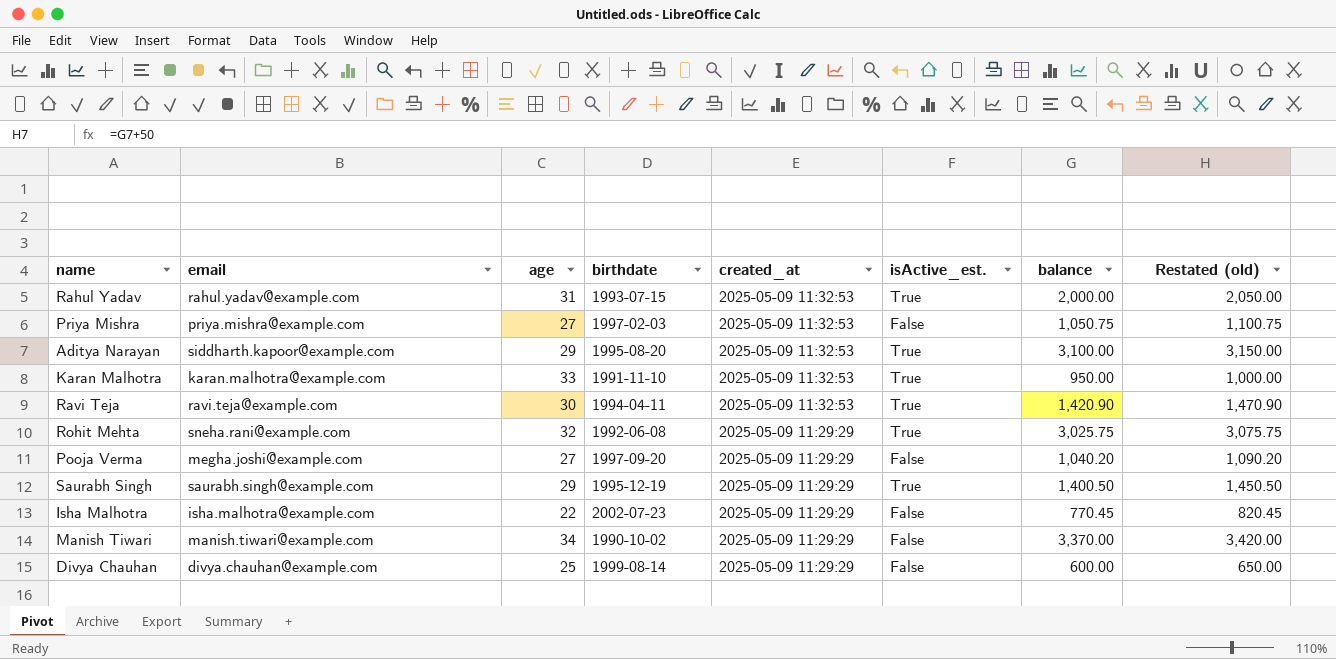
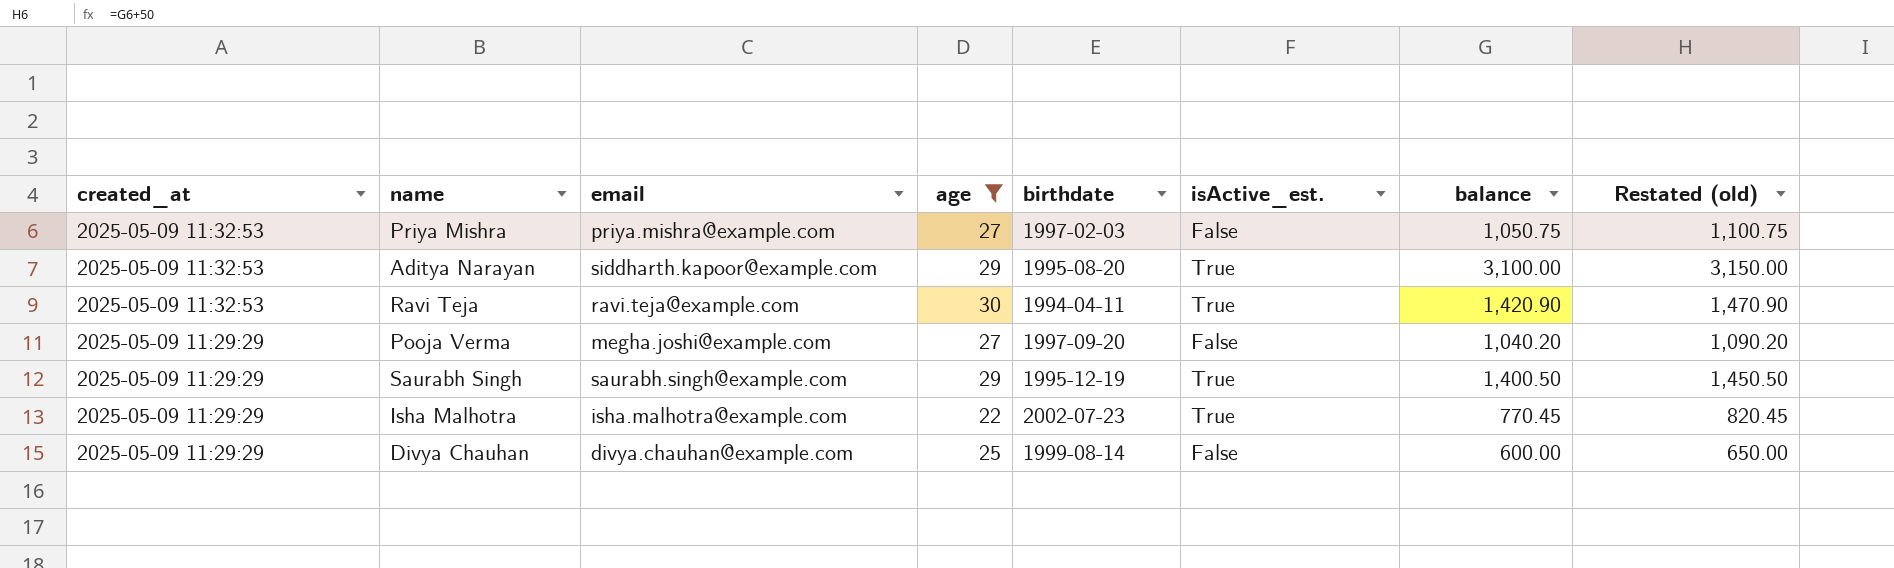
filter: none -> age <= 30
column created_at | position: 5 -> 1
Isha Malhotra | isActive_est.: False -> True

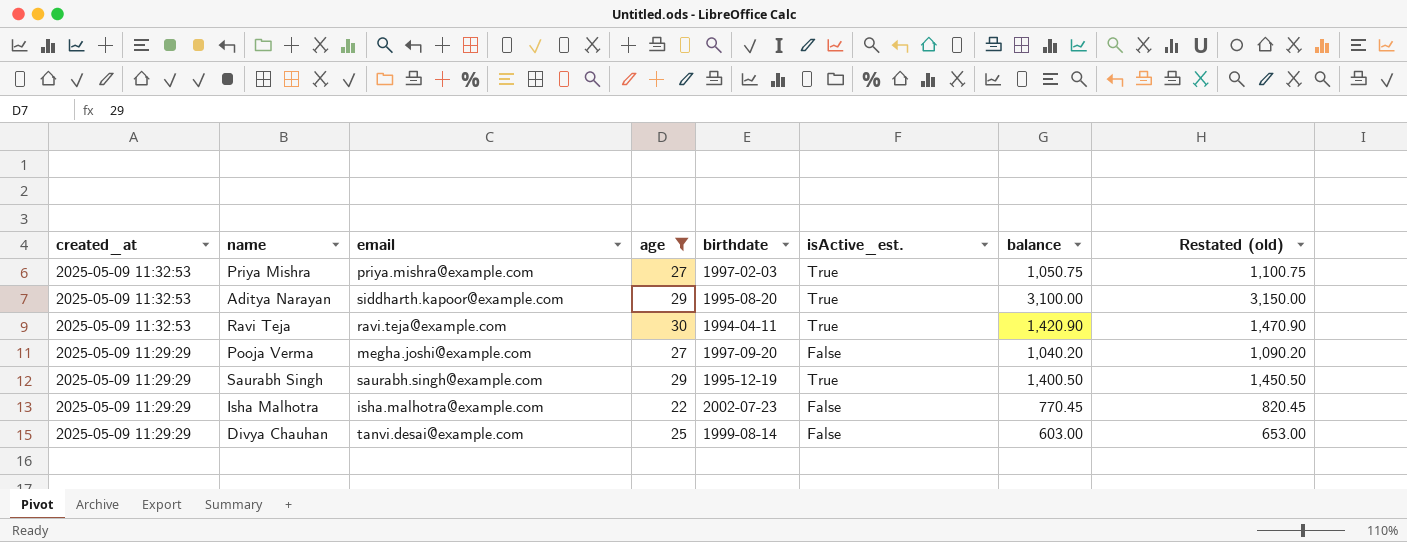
Priya Mishra | isActive_est.: False -> True
Isha Malhotra | isActive_est.: True -> False
Divya Chauhan | email: divya.chauhan@example.com -> tanvi.desai@example.com
Divya Chauhan | balance: 600.00 -> 603.00
Divya Chauhan | Restated (old): 650.00 -> 653.00

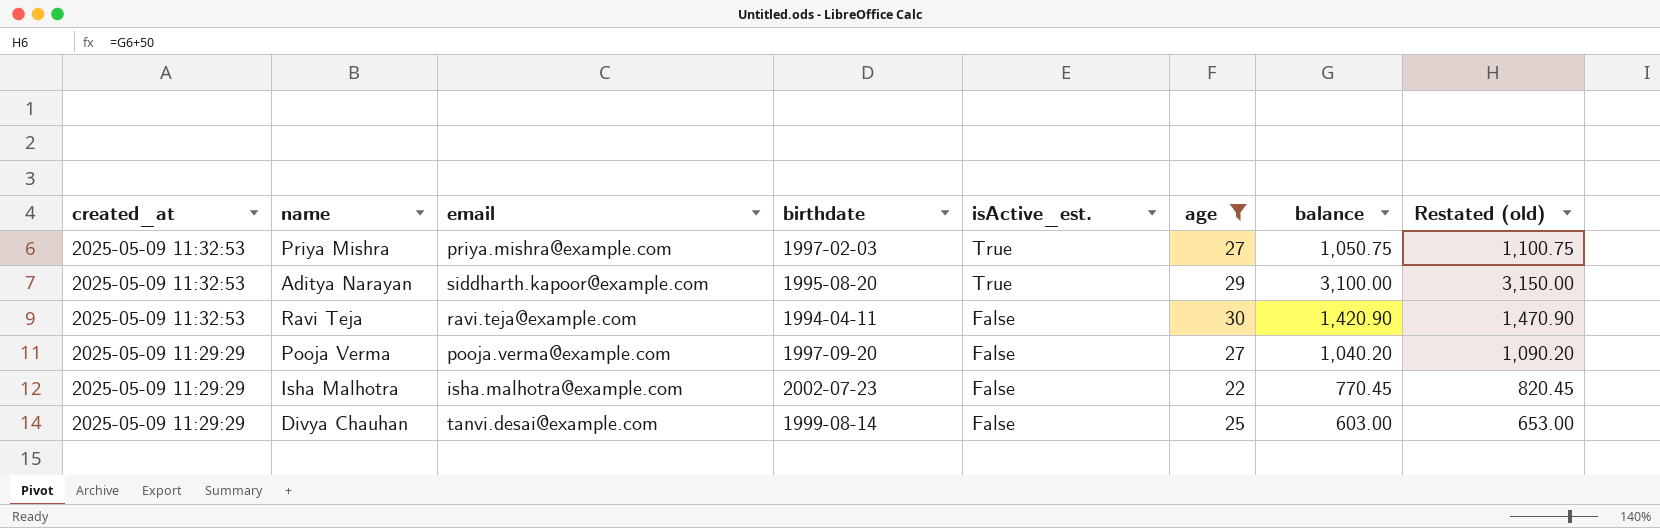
column age | position: 4 -> 6
row Saurabh Singh: 2025-05-09 11:29:29 | saurabh.singh@example.com | 29 | 1995-12-19 | True | 1,400.50 | 1,450.50 -> none
Ravi Teja | isActive_est.: True -> False
Pooja Verma | email: megha.joshi@example.com -> pooja.verma@example.com

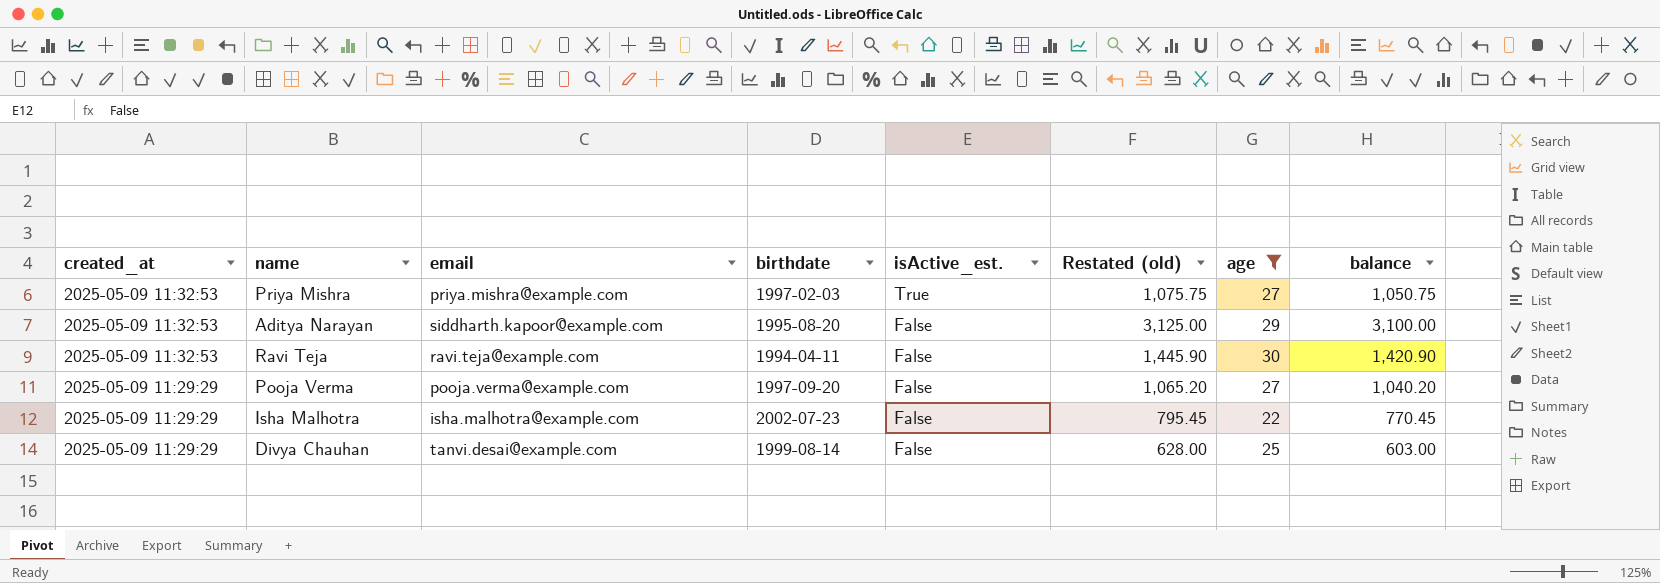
column Restated (old) | formula: [balance] + 50 -> [balance] + 25
column Restated (old) | position: 8 -> 6
Aditya Narayan | isActive_est.: True -> False

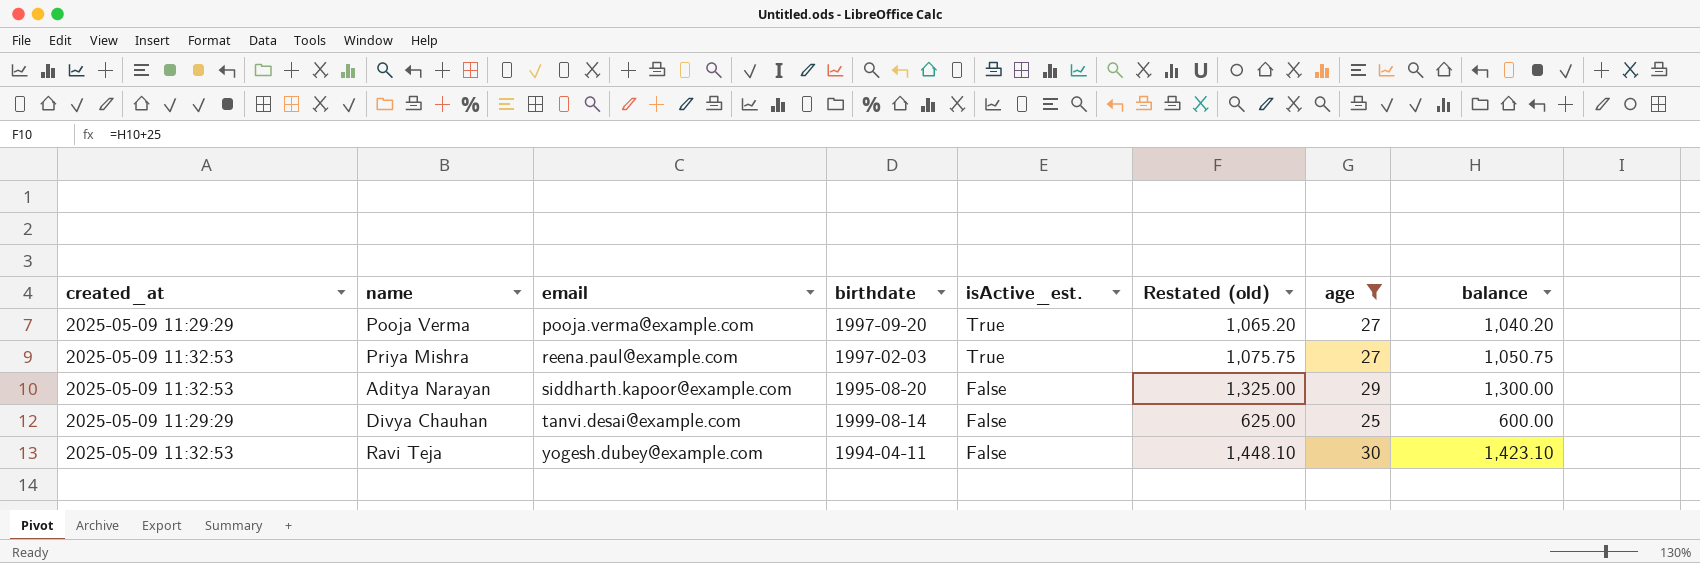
row order: created_at descending -> email ascending
row Isha Malhotra: 2025-05-09 11:29:29 | isha.malhotra@example.com | 2002-07-23 | False | 795.45 | 22 | 770.45 -> none
Pooja Verma | isActive_est.: False -> True
Priya Mishra | email: priya.mishra@example.com -> reena.paul@example.com
Aditya Narayan | Restated (old): 3,125.00 -> 1,325.00
Aditya Narayan | balance: 3,100.00 -> 1,300.00
Divya Chauhan | Restated (old): 628.00 -> 625.00
Divya Chauhan | balance: 603.00 -> 600.00
Ravi Teja | email: ravi.teja@example.com -> yogesh.dubey@example.com
Ravi Teja | Restated (old): 1,445.90 -> 1,448.10
Ravi Teja | balance: 1,420.90 -> 1,423.10

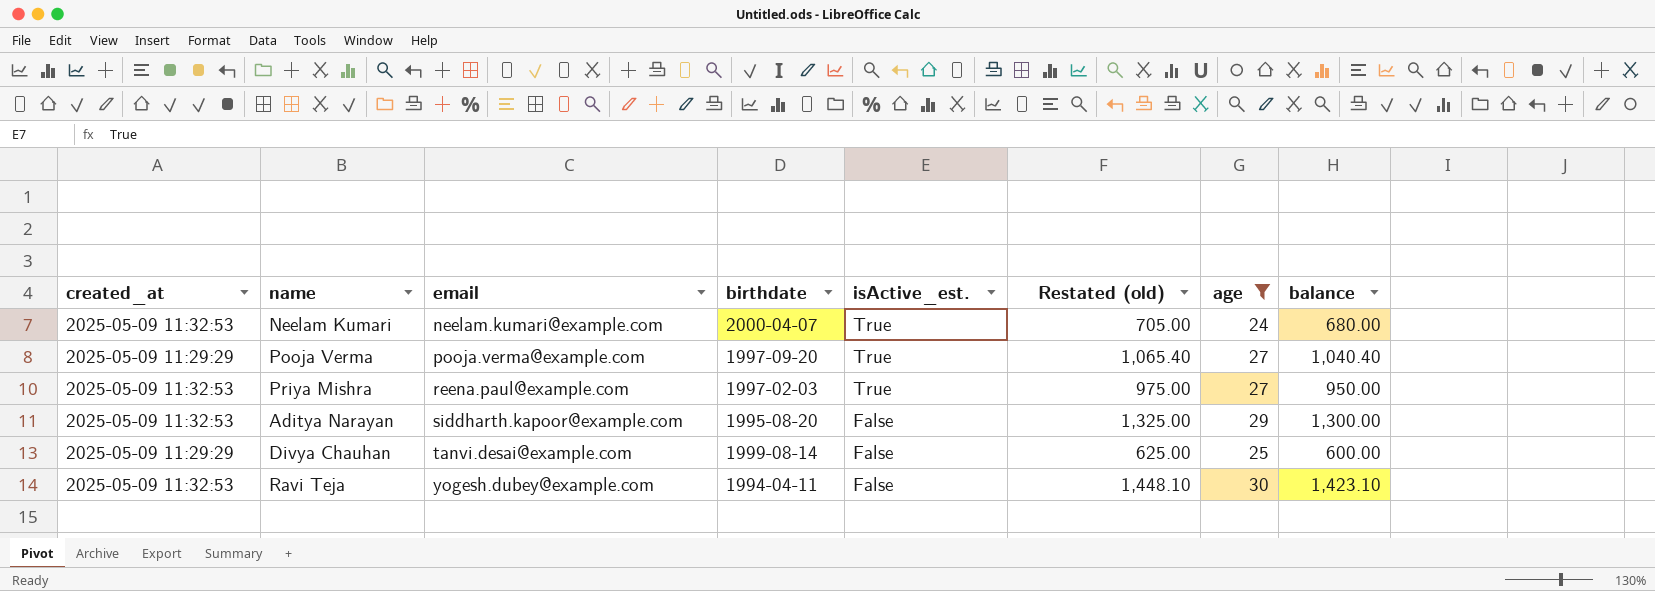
row Neelam Kumari: none -> 2025-05-09 11:32:53 | neelam.kumari@example.com | 2000-04-07 | True | 705.00 | 24 | 680.00
Pooja Verma | Restated (old): 1,065.20 -> 1,065.40
Pooja Verma | balance: 1,040.20 -> 1,040.40
Priya Mishra | Restated (old): 1,075.75 -> 975.00
Priya Mishra | balance: 1,050.75 -> 950.00

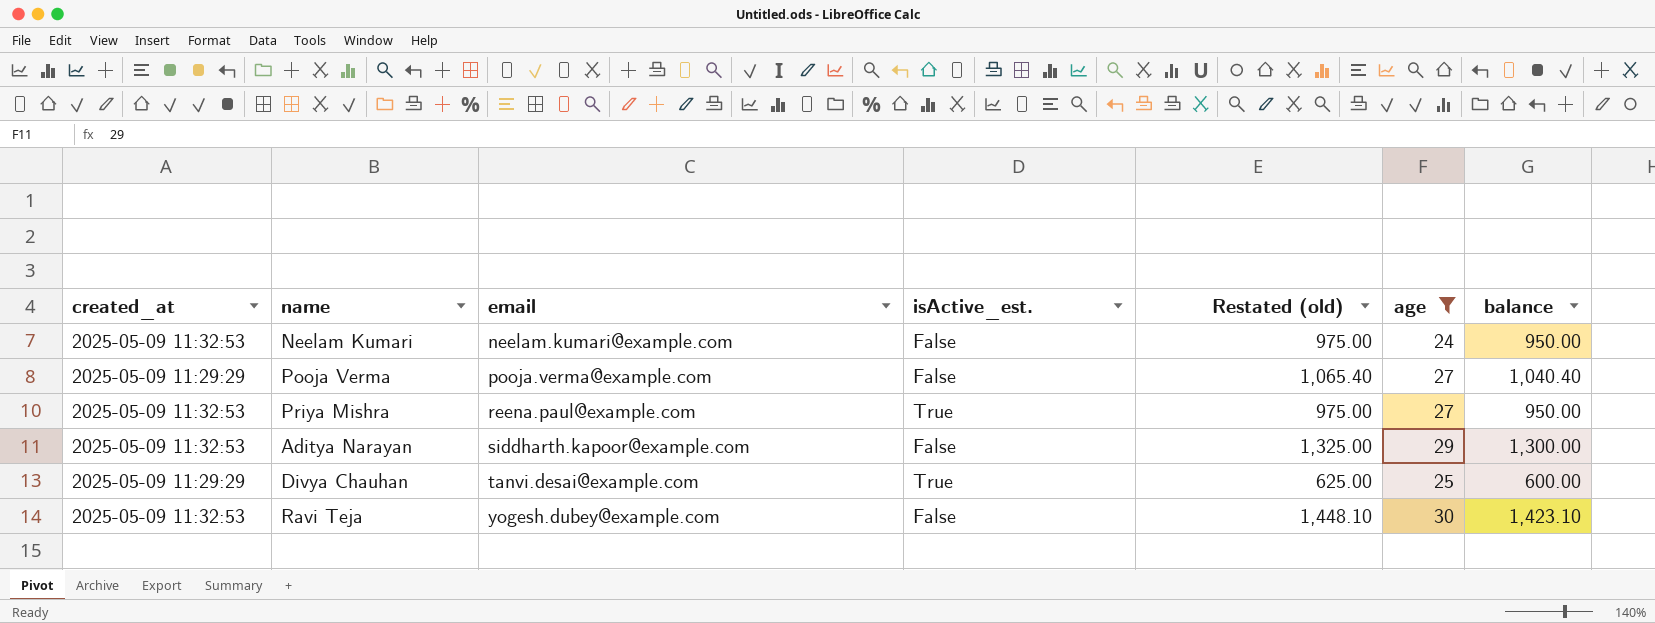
column birthdate | position: 4 -> none
Neelam Kumari | isActive_est.: True -> False
Neelam Kumari | Restated (old): 705.00 -> 975.00
Neelam Kumari | balance: 680.00 -> 950.00
Pooja Verma | isActive_est.: True -> False
Divya Chauhan | isActive_est.: False -> True

